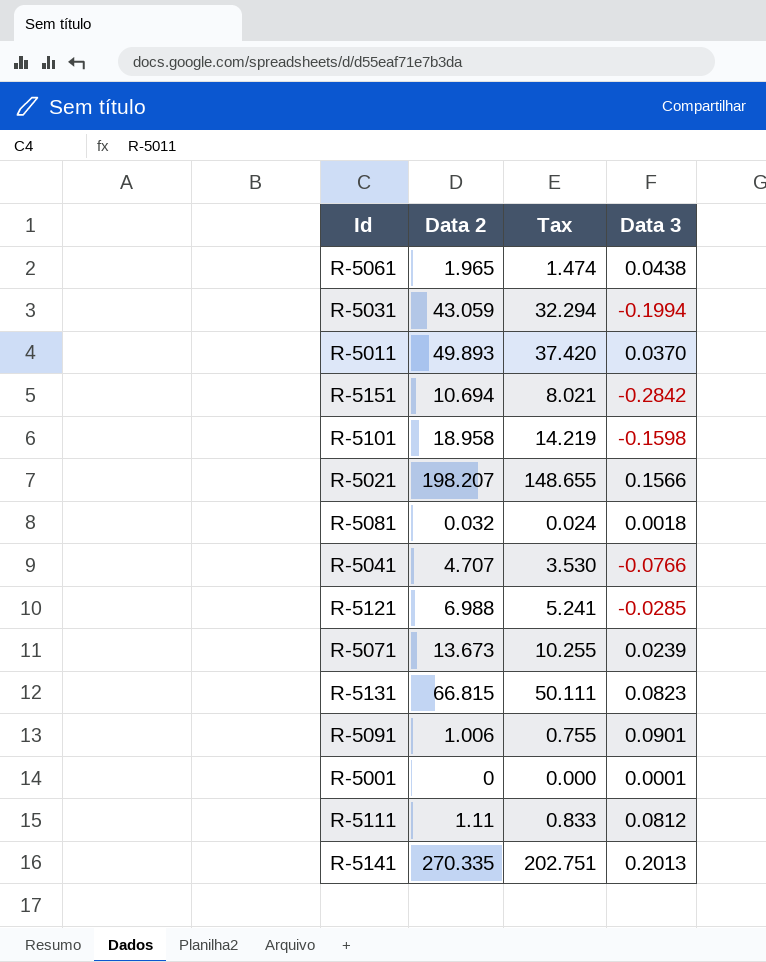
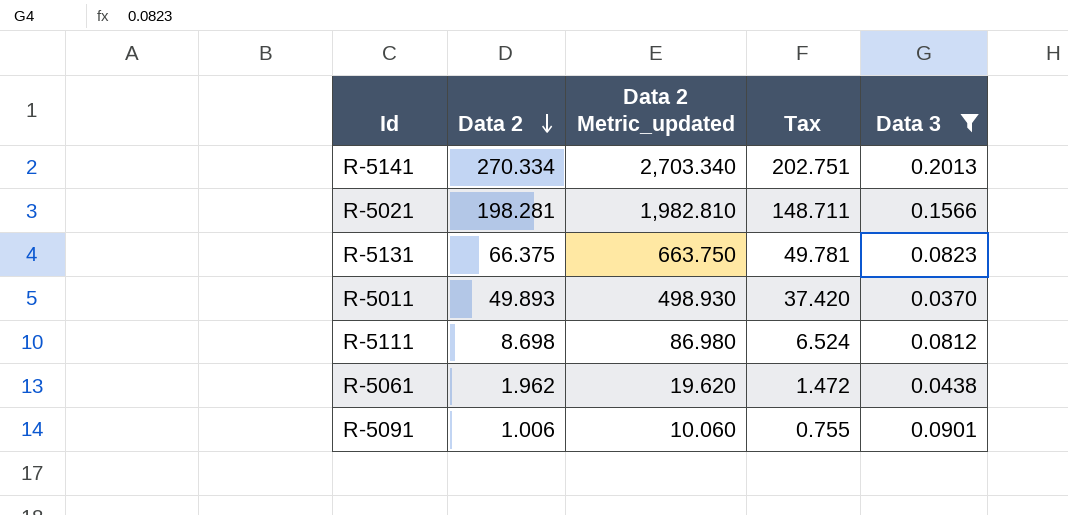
filter: none -> Data 3 >= 0.0370
row order: none -> Data 2 descending
column Data 2 Metric_updated | formula: none -> [Data 2] * 10
R-5141 | Data 2: 270.335 -> 270.334
R-5021 | Data 2: 198.207 -> 198.281
R-5021 | Tax: 148.655 -> 148.711
R-5131 | Data 2: 66.815 -> 66.375
R-5131 | Tax: 50.111 -> 49.781
R-5111 | Data 2: 1.11 -> 8.698
R-5111 | Tax: 0.833 -> 6.524
R-5061 | Data 2: 1.965 -> 1.962
R-5061 | Tax: 1.474 -> 1.472

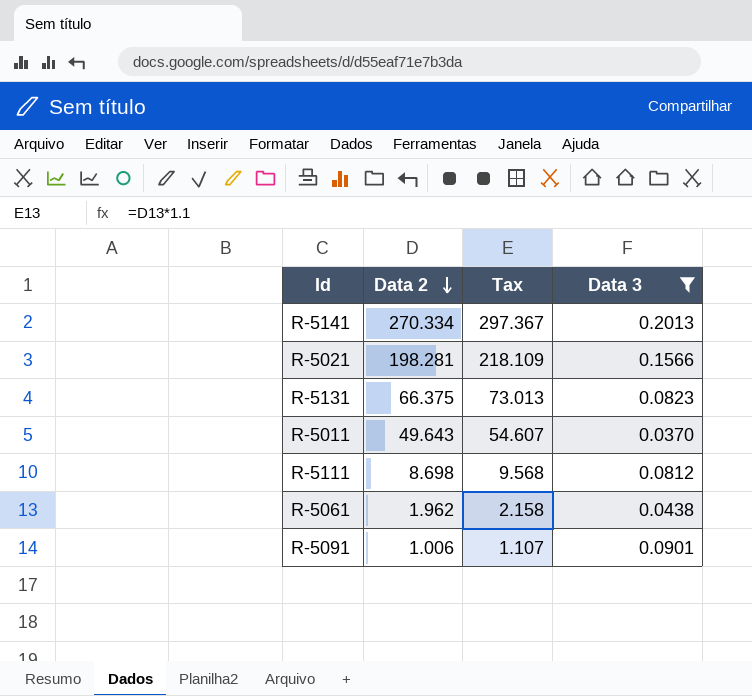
column Data 2 Metric_updated | formula: [Data 2] * 10 -> none
column Tax | formula: [Data 2] * 0.75 -> [Data 2] * 1.1
R-5011 | Data 2: 49.893 -> 49.643

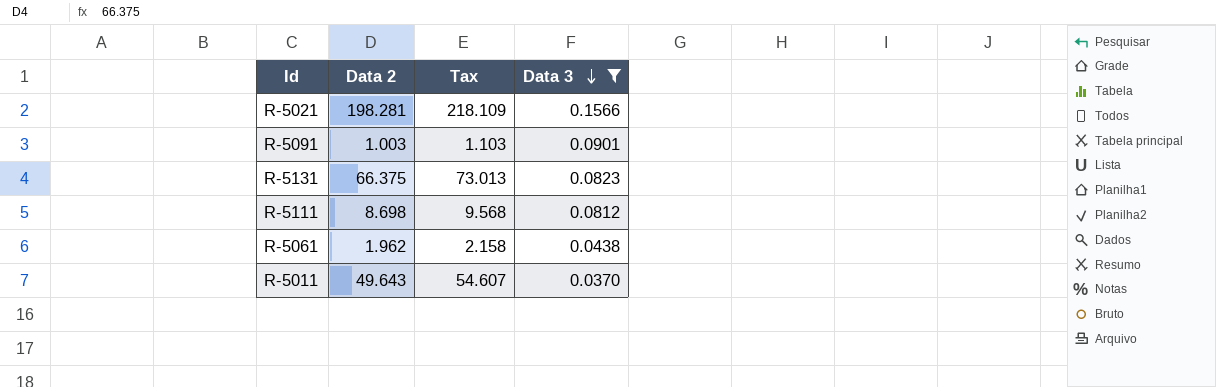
row order: Data 2 descending -> Data 3 descending
row R-5141: 270.334 | 297.367 | 0.2013 -> none
R-5091 | Data 2: 1.006 -> 1.003
R-5091 | Tax: 1.107 -> 1.103

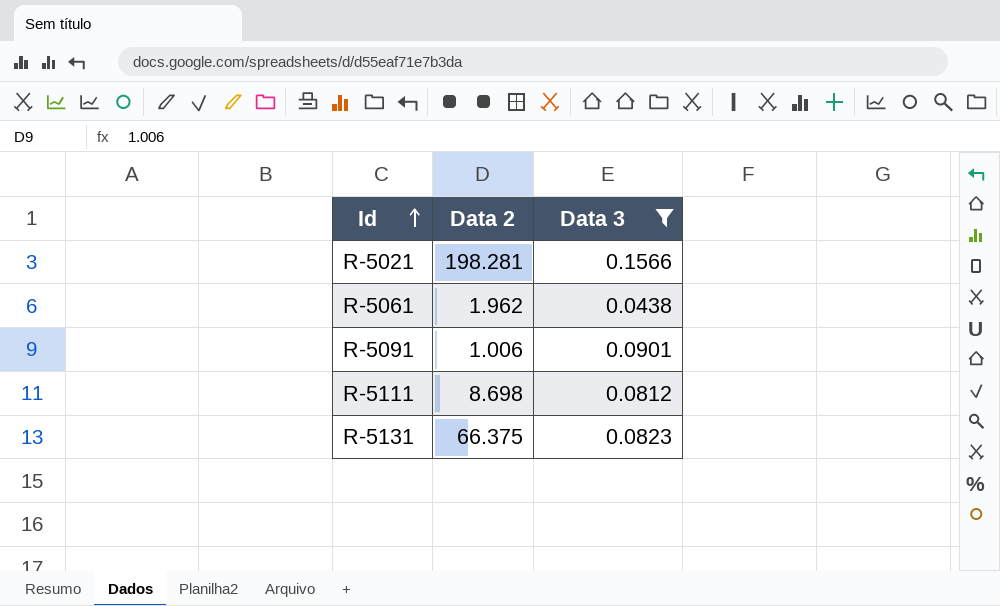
row order: Data 3 descending -> Id ascending
column Tax | formula: [Data 2] * 1.1 -> none
row R-5011: 49.643 | 54.607 | 0.0370 -> none
R-5091 | Data 2: 1.003 -> 1.006

